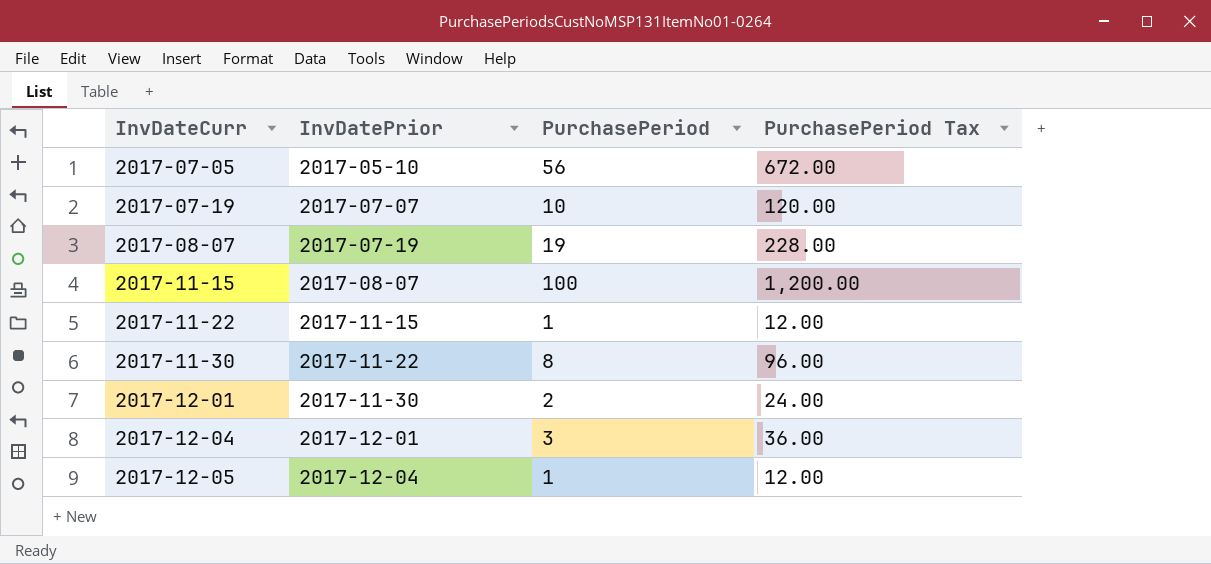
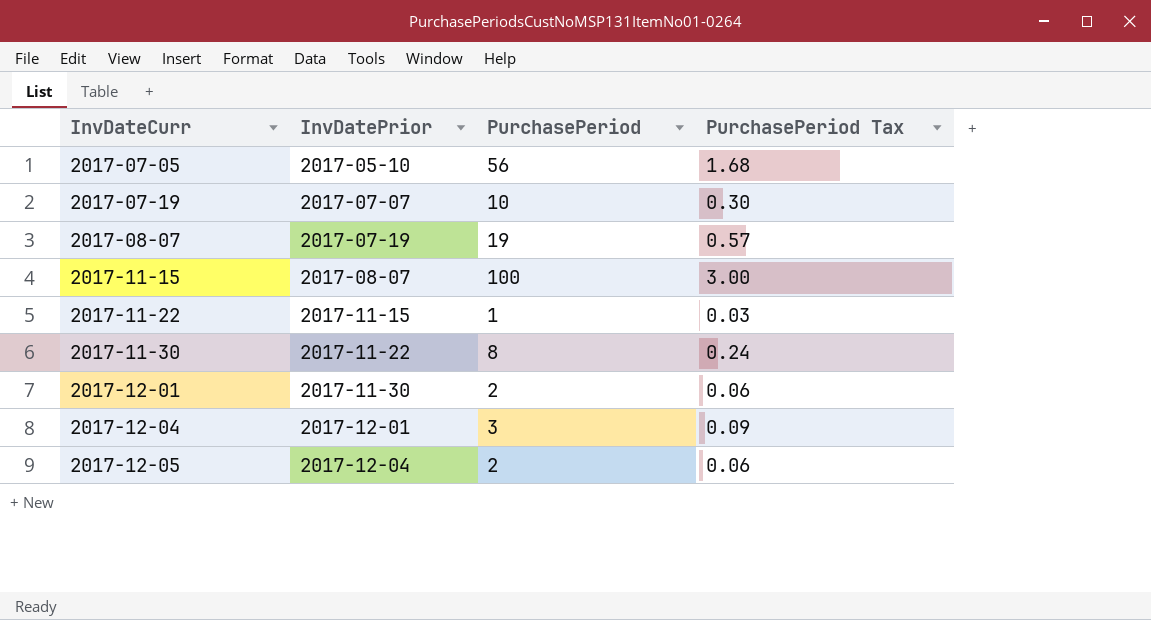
column PurchasePeriod Tax | formula: [PurchasePeriod] * 12 -> [PurchasePeriod] * 0.03
2017-12-05 | PurchasePeriod: 1 -> 2

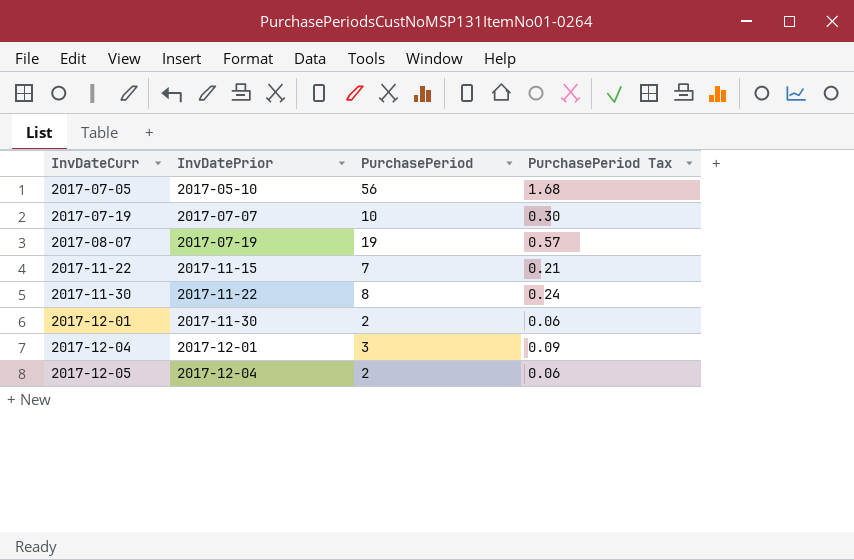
row 2017-11-15: 2017-08-07 | 100 | 3.00 -> none
2017-11-22 | PurchasePeriod: 1 -> 7
2017-11-22 | PurchasePeriod Tax: 0.03 -> 0.21

